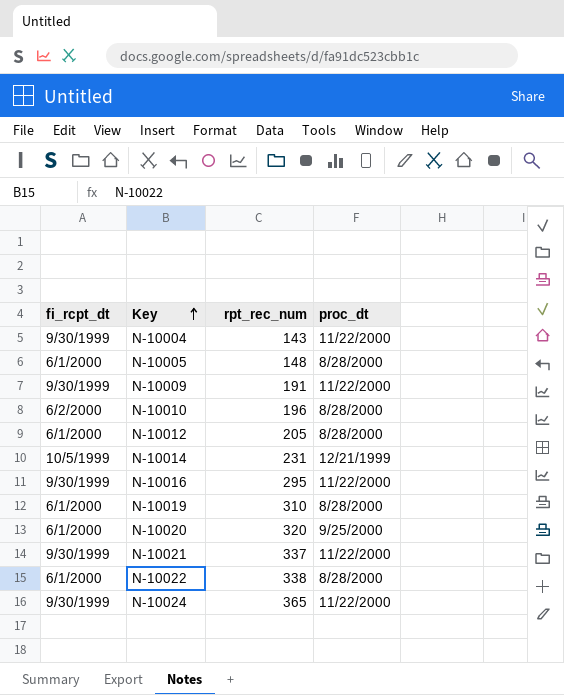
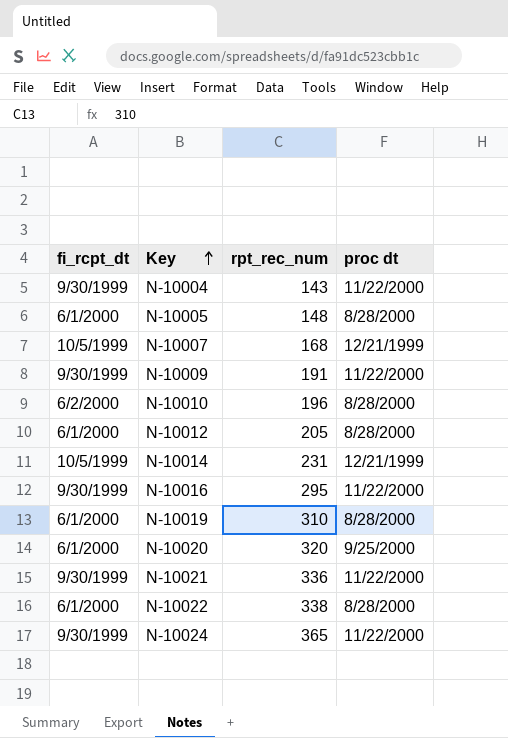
column name: proc_dt -> proc dt
row N-10007: none -> 10/5/1999 | 168 | 12/21/1999
N-10021 | rpt_rec_num: 337 -> 336

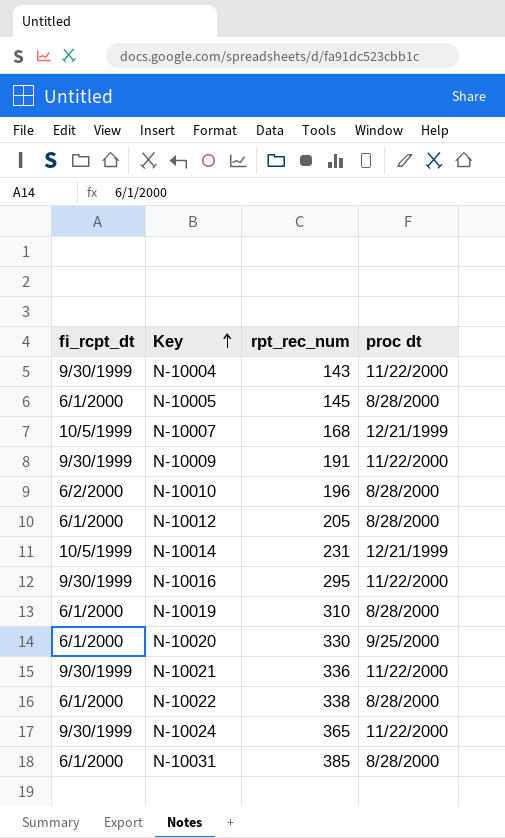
N-10005 | rpt_rec_num: 148 -> 145
N-10020 | rpt_rec_num: 320 -> 330
row N-10031: none -> 6/1/2000 | 385 | 8/28/2000

